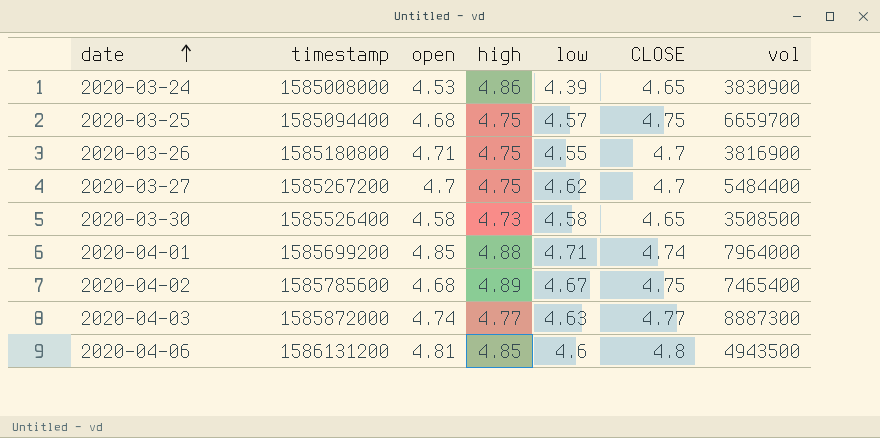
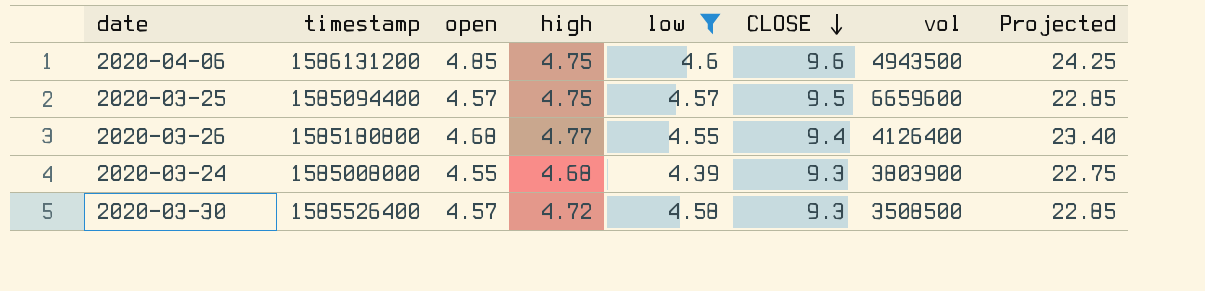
filter: none -> low <= 4.6
row order: date ascending -> CLOSE descending
column Projected | formula: none -> [open] * 5
2020-04-06 | open: 4.81 -> 4.85
2020-04-06 | high: 4.85 -> 4.75
2020-04-06 | CLOSE: 4.8 -> 9.6
2020-03-25 | open: 4.68 -> 4.57
2020-03-25 | CLOSE: 4.75 -> 9.5
2020-03-25 | vol: 6659700 -> 6659600
2020-03-26 | open: 4.71 -> 4.68
2020-03-26 | high: 4.75 -> 4.77
2020-03-26 | CLOSE: 4.7 -> 9.4
2020-03-26 | vol: 3816900 -> 4126400
2020-03-24 | open: 4.53 -> 4.55
2020-03-24 | high: 4.86 -> 4.68
2020-03-24 | CLOSE: 4.65 -> 9.3
2020-03-24 | vol: 3830900 -> 3803900
2020-03-30 | open: 4.58 -> 4.57
2020-03-30 | high: 4.73 -> 4.72
2020-03-30 | CLOSE: 4.65 -> 9.3

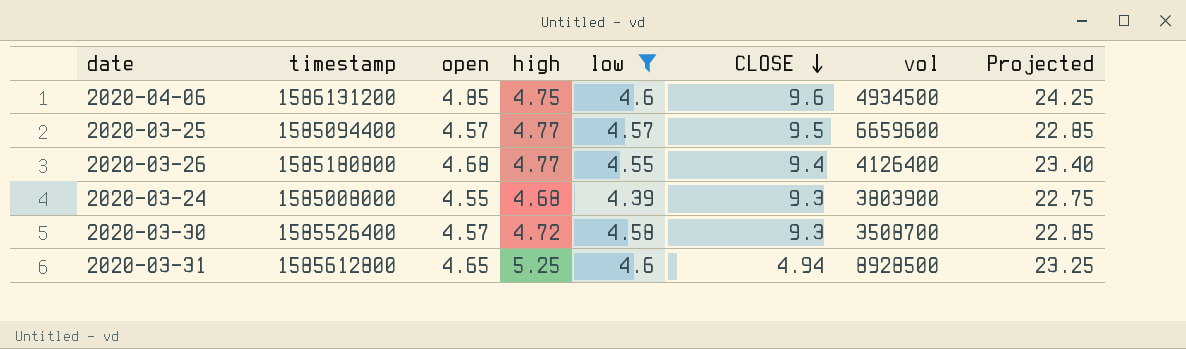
2020-04-06 | vol: 4943500 -> 4934500
2020-03-25 | high: 4.75 -> 4.77
2020-03-30 | vol: 3508500 -> 3508700
row 2020-03-31: none -> 1585612800 | 4.65 | 5.25 | 4.6 | 4.94 | 8928500 | 23.25

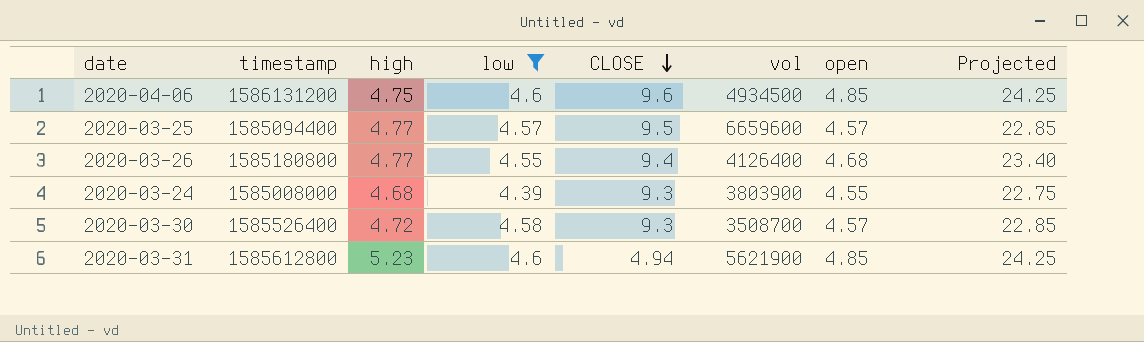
column open | position: 3 -> 7
2020-03-31 | high: 5.25 -> 5.23
2020-03-31 | vol: 8928500 -> 5621900
2020-03-31 | open: 4.65 -> 4.85
2020-03-31 | Projected: 23.25 -> 24.25

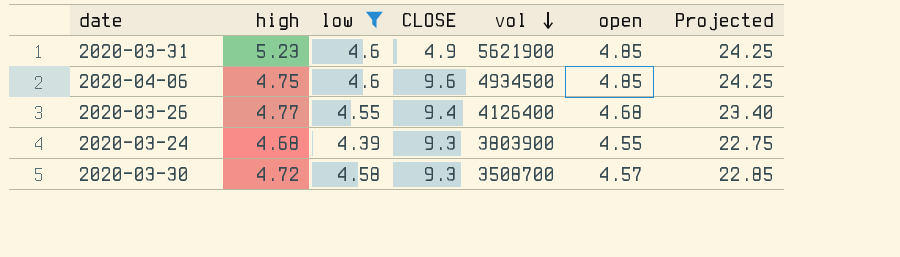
row order: CLOSE descending -> vol descending
column timestamp | position: 2 -> none
row 2020-03-25: 1585094400 | 4.77 | 4.57 | 9.5 | 6659600 | 4.57 | 22.85 -> none
2020-03-31 | CLOSE: 4.94 -> 4.9

